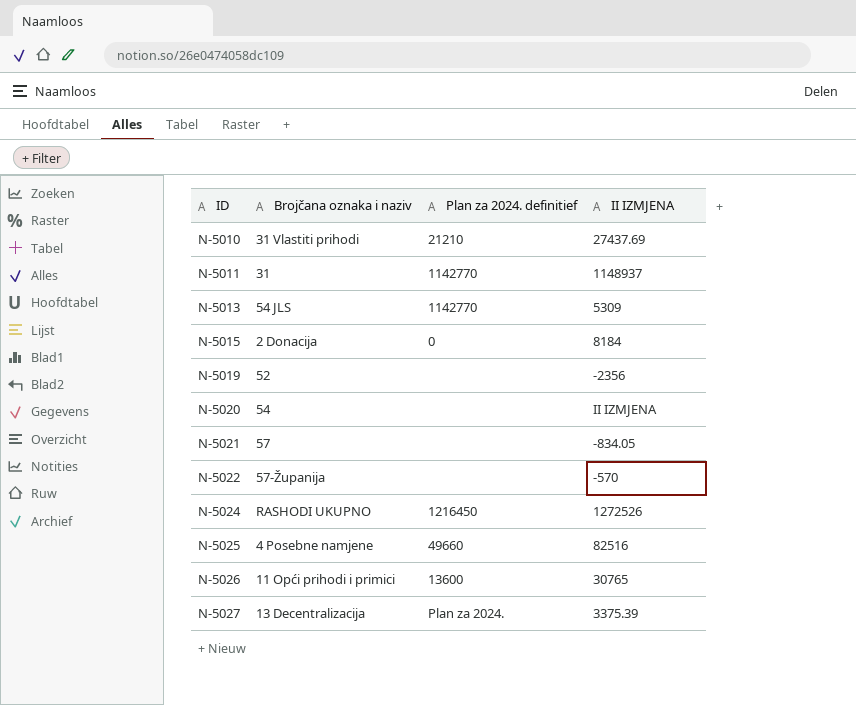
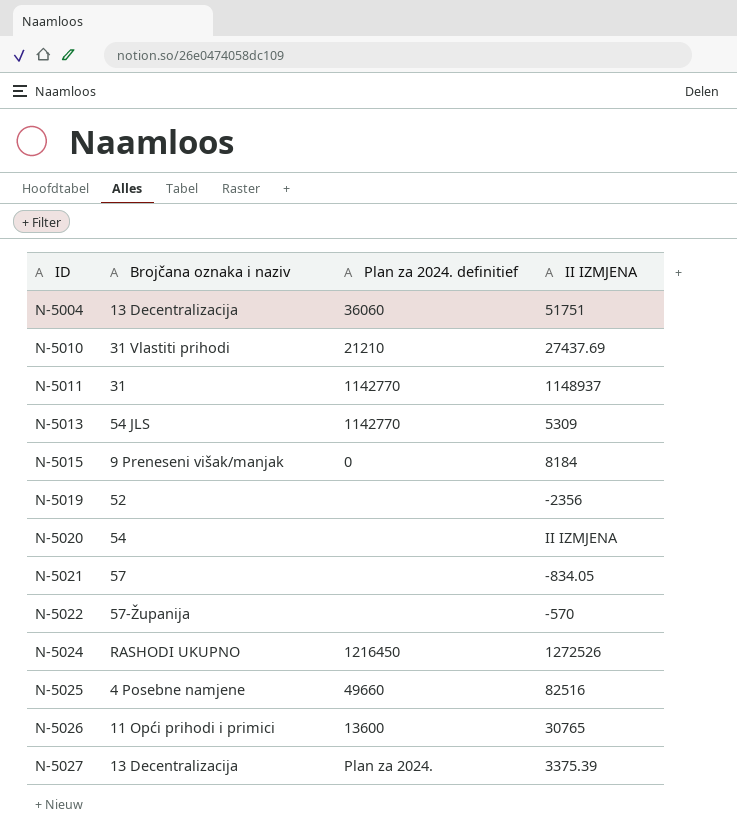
row N-5004: none -> 13 Decentralizacija | 36060 | 51751
N-5015 | Brojčana oznaka i naziv: 2 Donacija -> 9 Preneseni višak/manjak

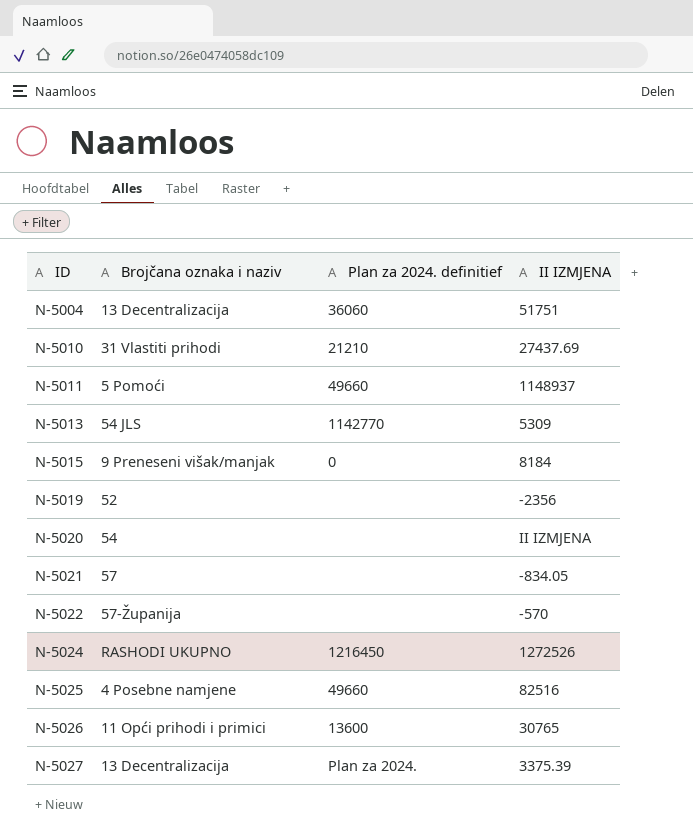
N-5011 | Brojčana oznaka i naziv: 31 -> 5 Pomoći
N-5011 | Plan za 2024. definitief: 1142770 -> 49660

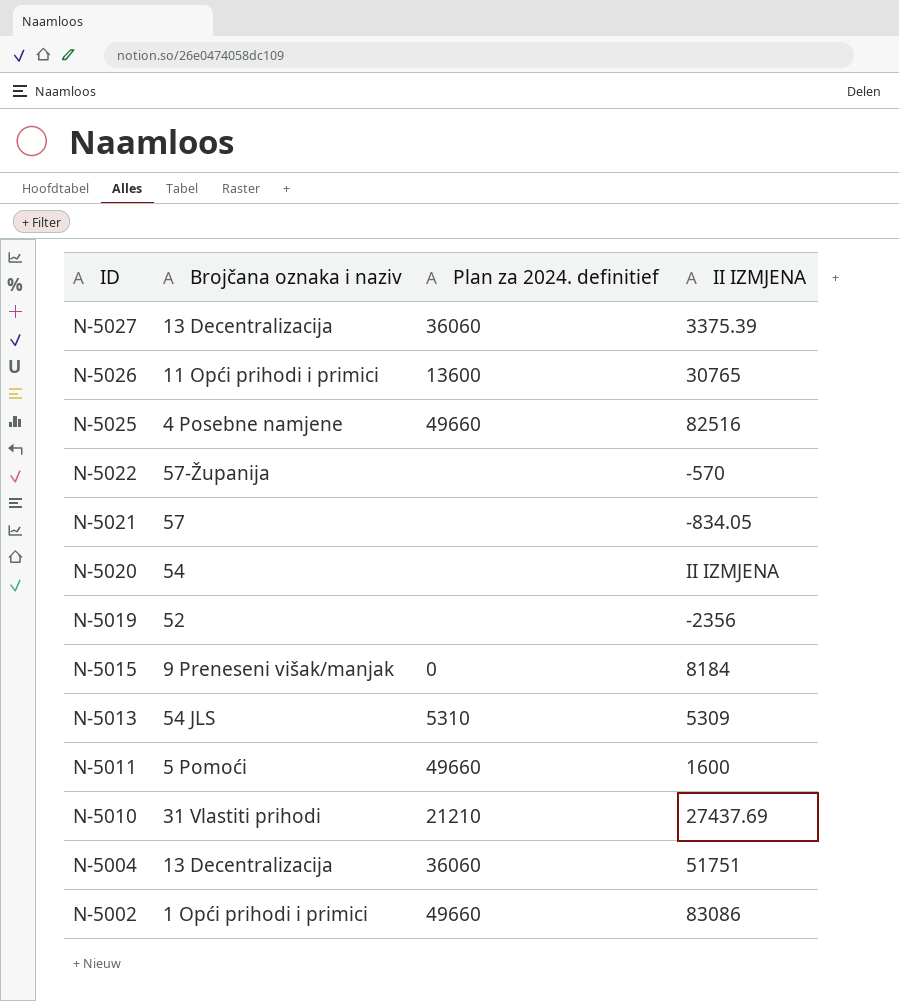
row order: ID ascending -> ID descending
row N-5024: RASHODI UKUPNO | 1216450 | 1272526 -> none
N-5027 | Plan za 2024. definitief: Plan za 2024. -> 36060
N-5013 | Plan za 2024. definitief: 1142770 -> 5310
N-5011 | II IZMJENA: 1148937 -> 1600
row N-5002: none -> 1 Opći prihodi i primici | 49660 | 83086

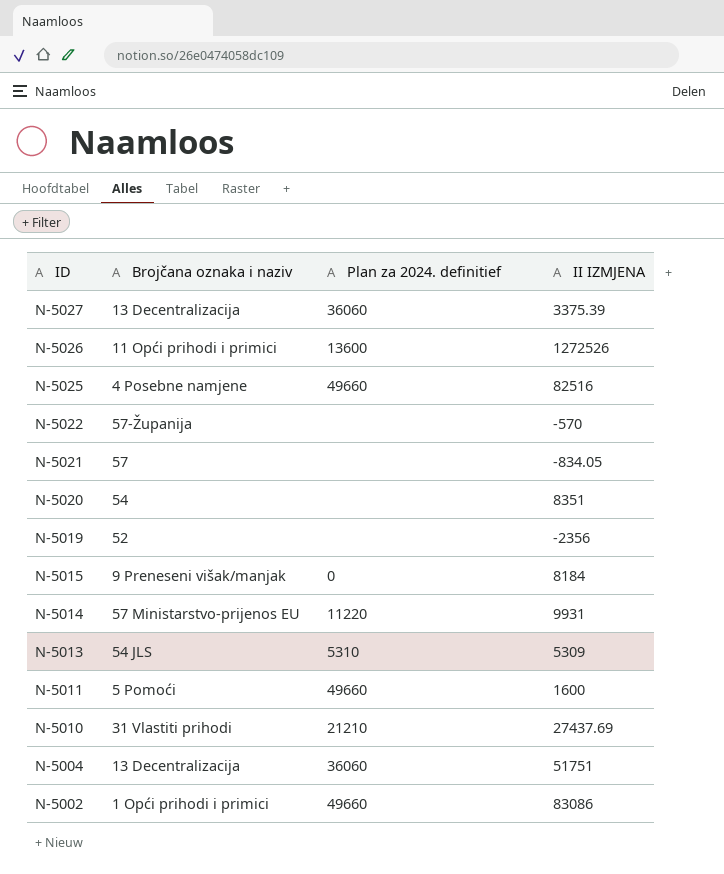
N-5026 | II IZMJENA: 30765 -> 1272526
N-5020 | II IZMJENA: II IZMJENA -> 8351
row N-5014: none -> 57 Ministarstvo-prijenos EU | 11220 | 9931

